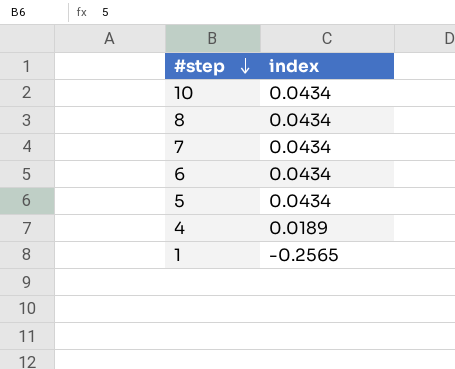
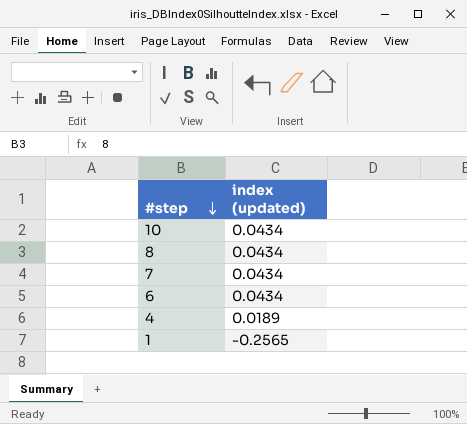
column name: index -> index (updated)
row 5: 0.0434 -> none

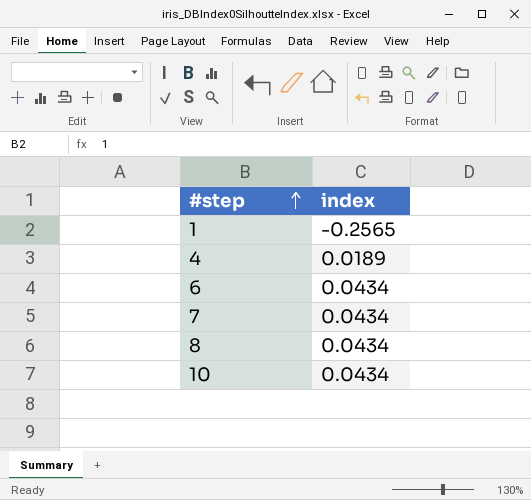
row order: #step descending -> #step ascending
column name: index (updated) -> index

